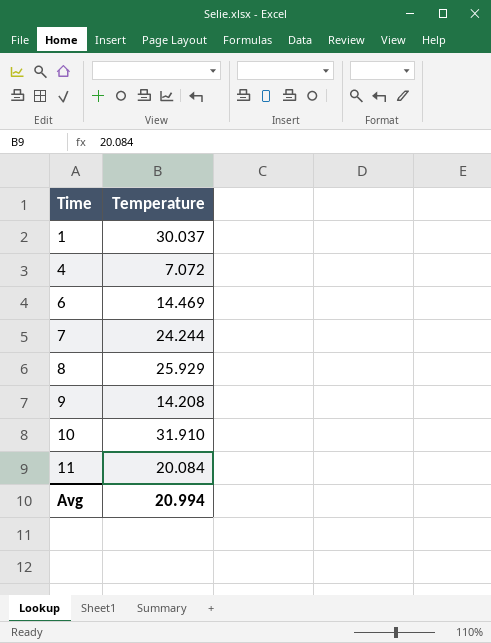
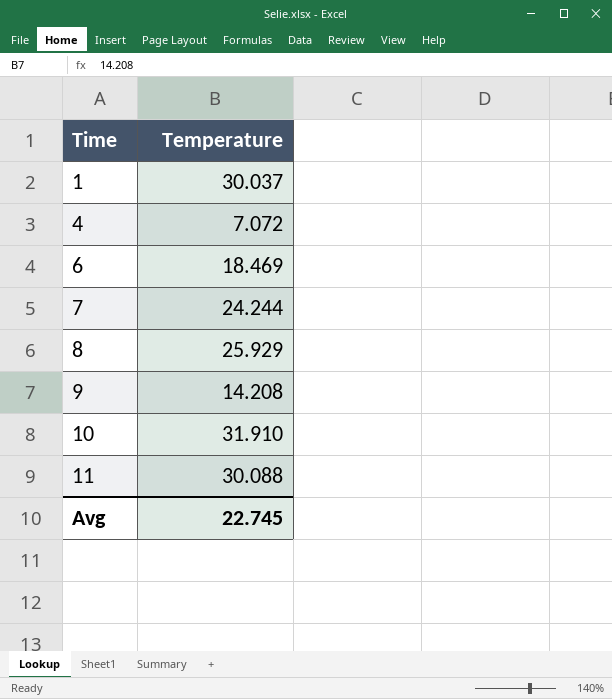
6 | Temperature: 14.469 -> 18.469
11 | Temperature: 20.084 -> 30.088
Avg | Temperature: 20.994 -> 22.745

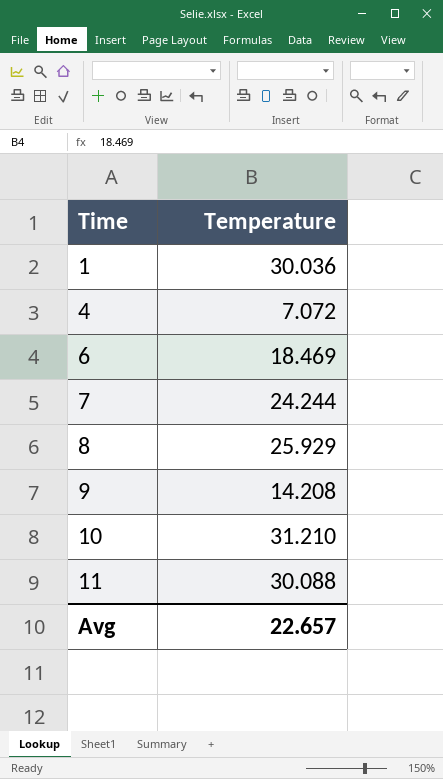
1 | Temperature: 30.037 -> 30.036
10 | Temperature: 31.910 -> 31.210
Avg | Temperature: 22.745 -> 22.657

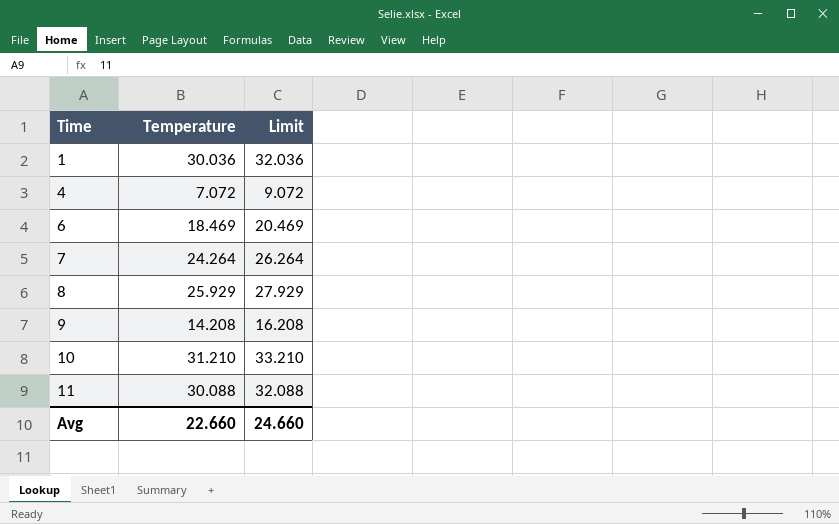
column Limit | formula: none -> [Temperature] + 2
7 | Temperature: 24.244 -> 24.264
Avg | Temperature: 22.657 -> 22.660

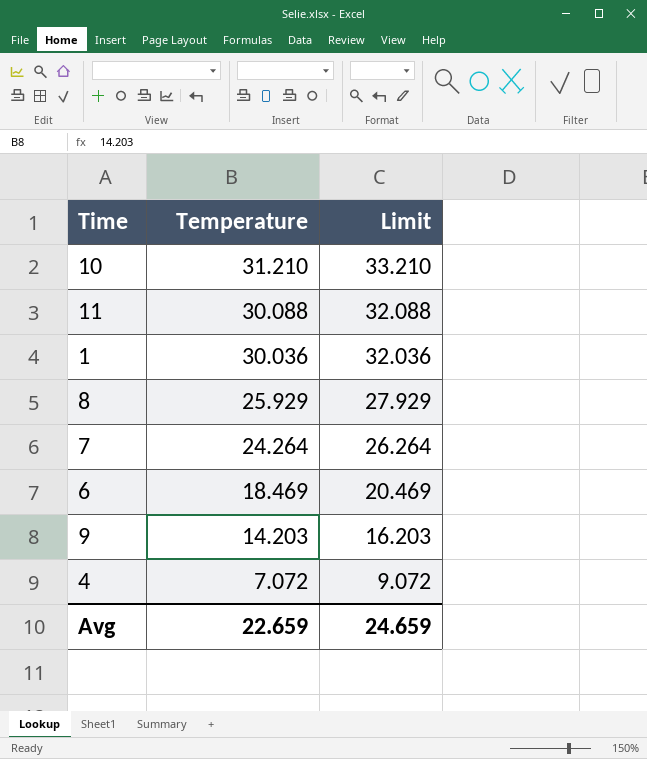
row order: Time ascending -> Temperature descending
9 | Temperature: 14.208 -> 14.203
9 | Limit: 16.208 -> 16.203
Avg | Temperature: 22.660 -> 22.659
Avg | Limit: 24.660 -> 24.659

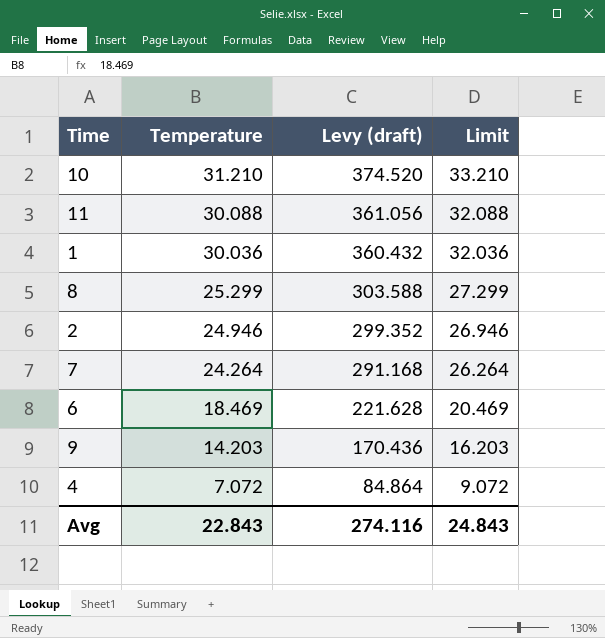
column Levy (draft) | formula: none -> [Temperature] * 12
8 | Temperature: 25.929 -> 25.299
8 | Limit: 27.929 -> 27.299
row 2: none -> 24.946 | 299.352 | 26.946
Avg | Temperature: 22.659 -> 22.843
Avg | Limit: 24.659 -> 24.843

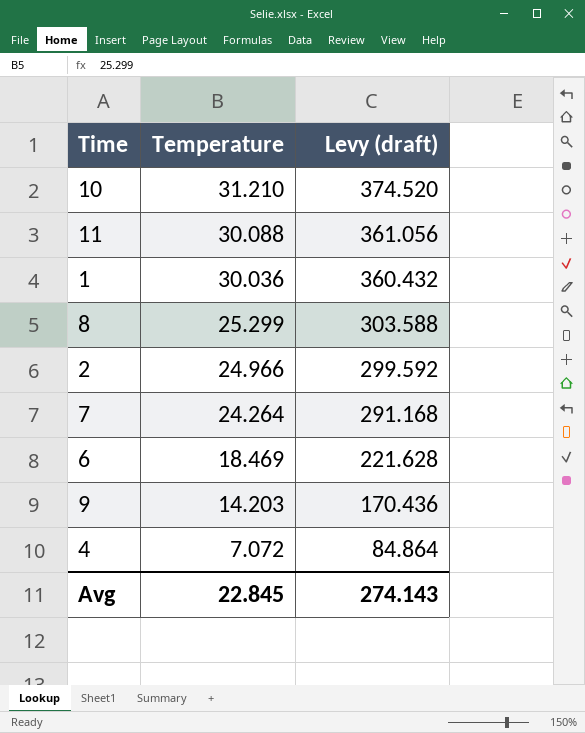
column Limit | formula: [Temperature] + 2 -> none
2 | Temperature: 24.946 -> 24.966
2 | Levy (draft): 299.352 -> 299.592
Avg | Temperature: 22.843 -> 22.845
Avg | Levy (draft): 274.116 -> 274.143

